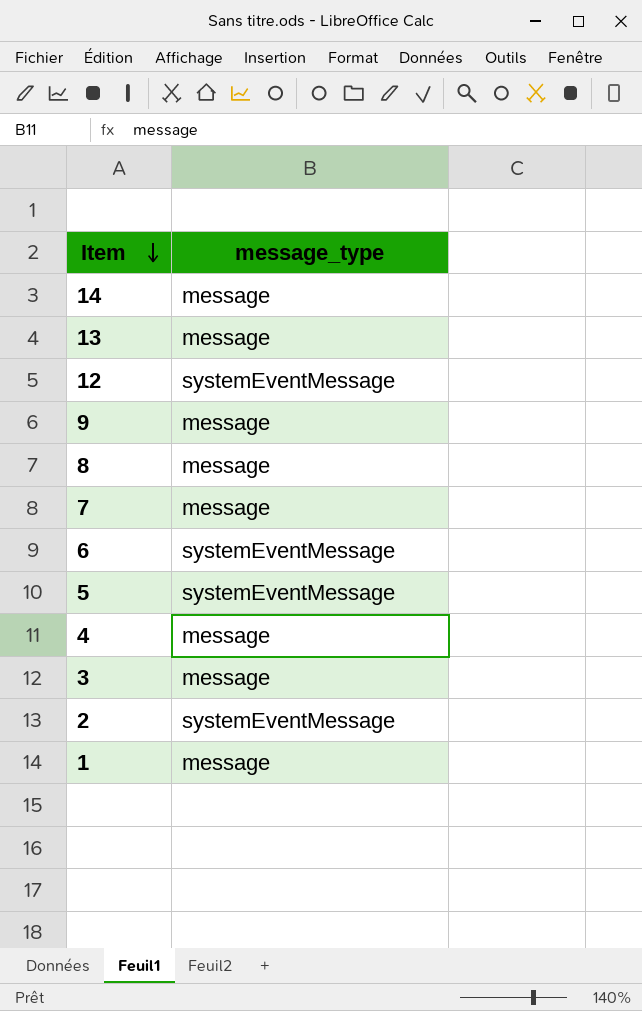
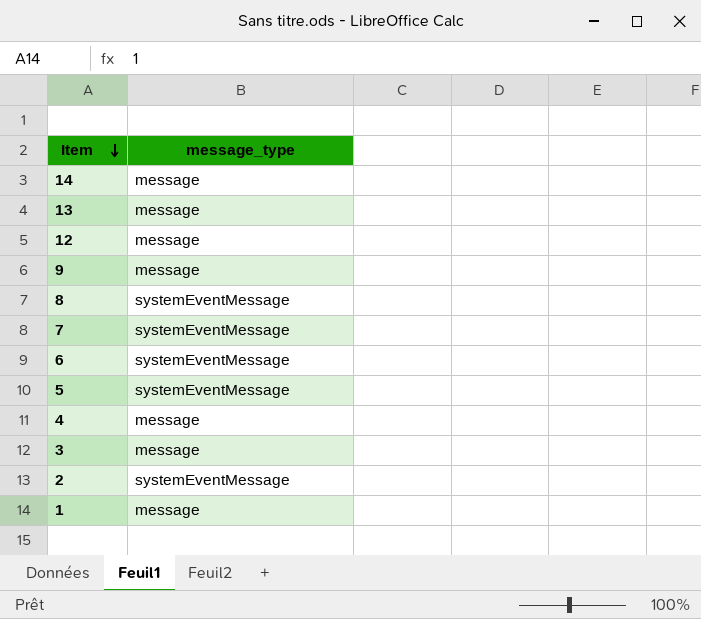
12 | message_type: systemEventMessage -> message
8 | message_type: message -> systemEventMessage
7 | message_type: message -> systemEventMessage

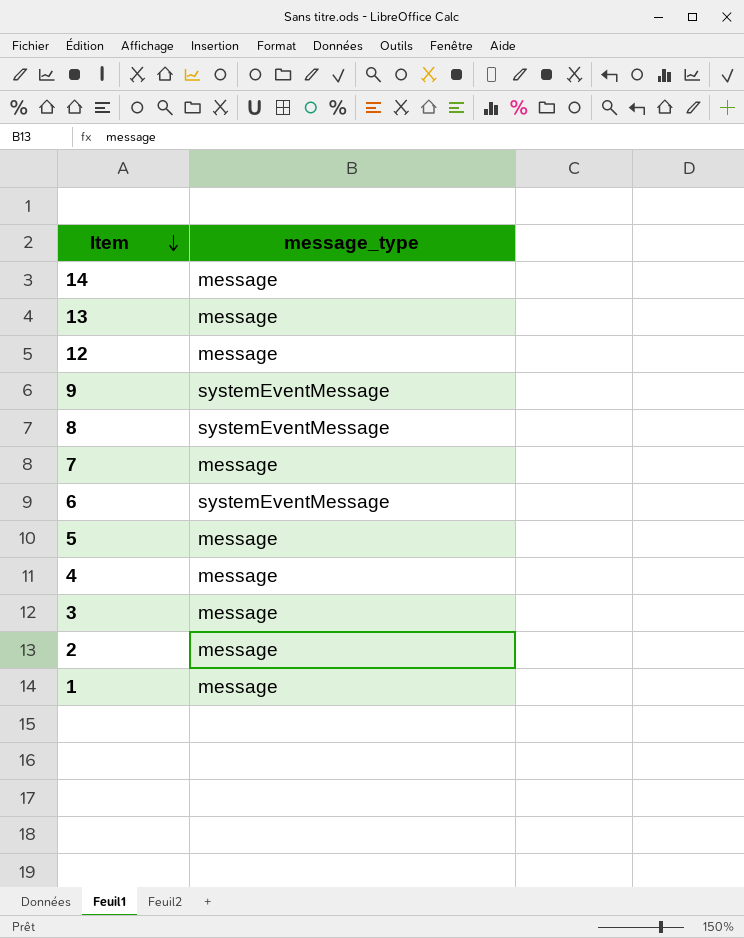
9 | message_type: message -> systemEventMessage
7 | message_type: systemEventMessage -> message
5 | message_type: systemEventMessage -> message
2 | message_type: systemEventMessage -> message

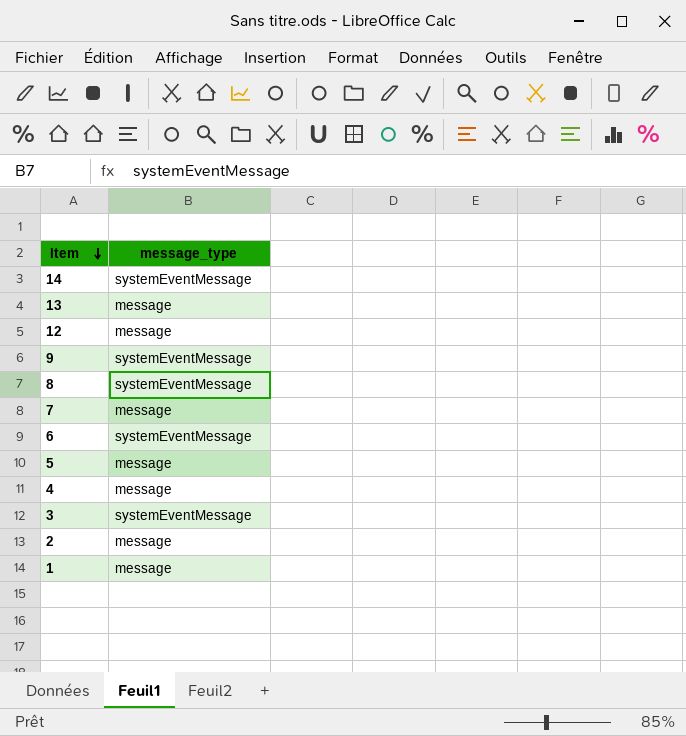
14 | message_type: message -> systemEventMessage
3 | message_type: message -> systemEventMessage

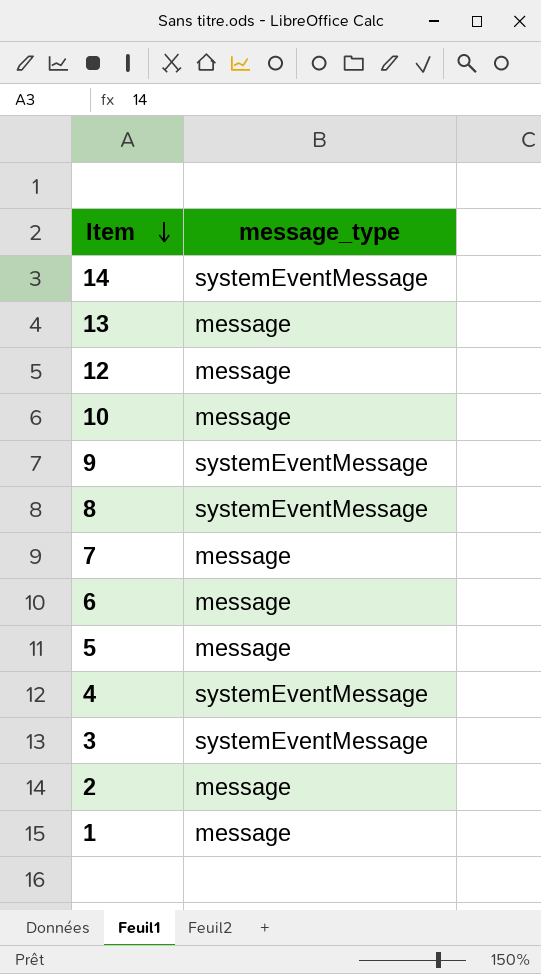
row 10: none -> message
6 | message_type: systemEventMessage -> message
4 | message_type: message -> systemEventMessage

